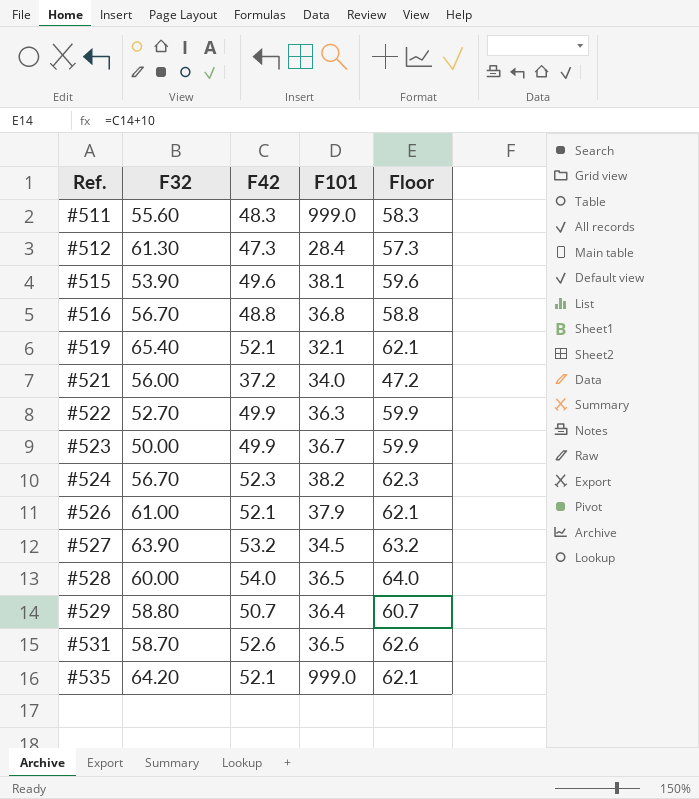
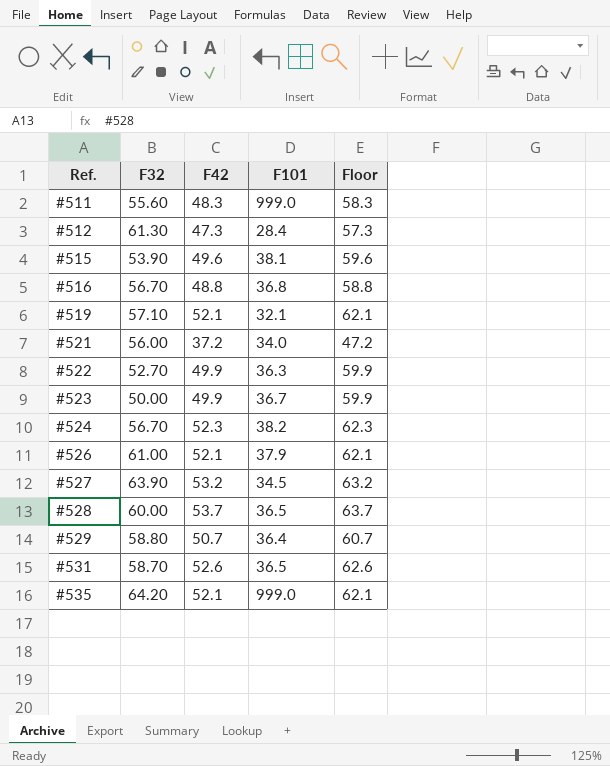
#519 | F32: 65.40 -> 57.10
#528 | F42: 54.0 -> 53.7
#528 | Floor: 64.0 -> 63.7

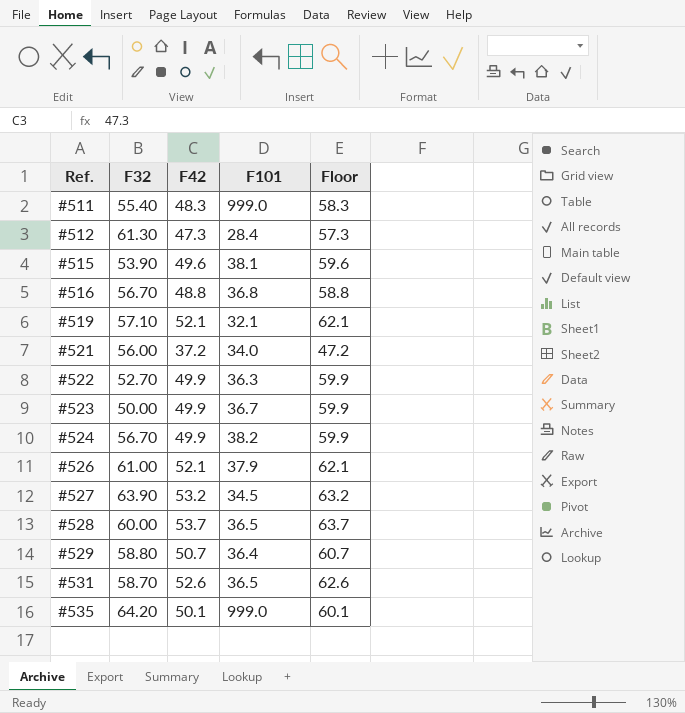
#511 | F32: 55.60 -> 55.40
#524 | F42: 52.3 -> 49.9
#524 | Floor: 62.3 -> 59.9
#535 | F42: 52.1 -> 50.1
#535 | Floor: 62.1 -> 60.1

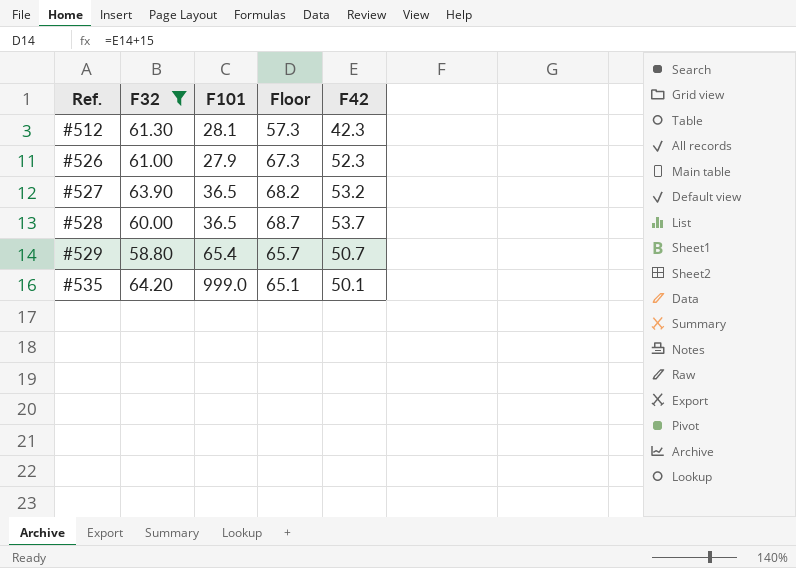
filter: none -> F32 >= 58.80
column Floor | formula: [F42] + 10 -> [F42] + 15
column F42 | position: 3 -> 5
#512 | F101: 28.4 -> 28.1
#512 | F42: 47.3 -> 42.3
#526 | F101: 37.9 -> 27.9
#526 | F42: 52.1 -> 52.3
#527 | F101: 34.5 -> 36.5
#529 | F101: 36.4 -> 65.4

